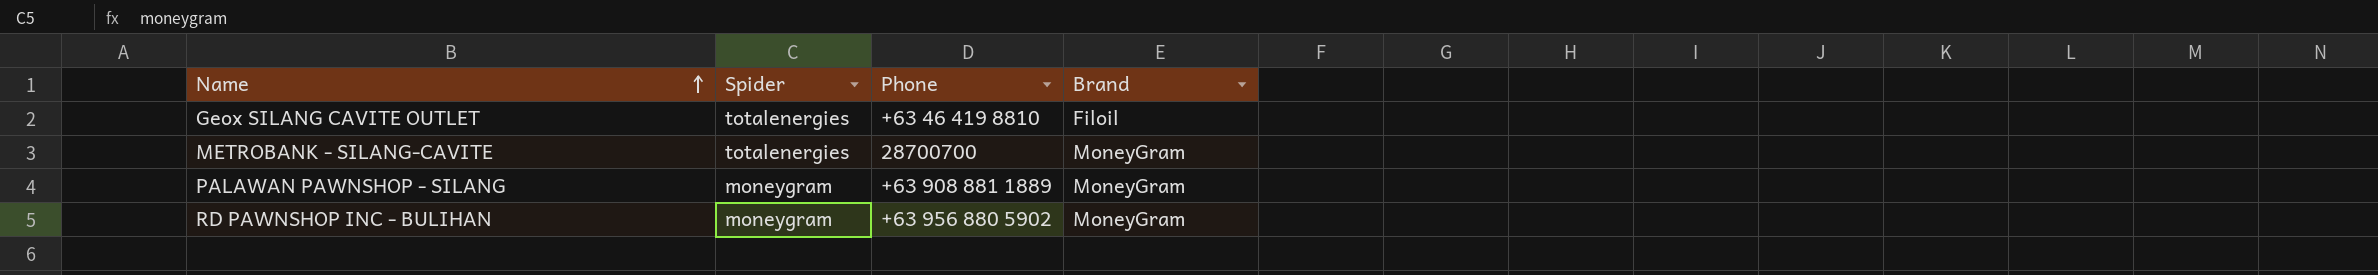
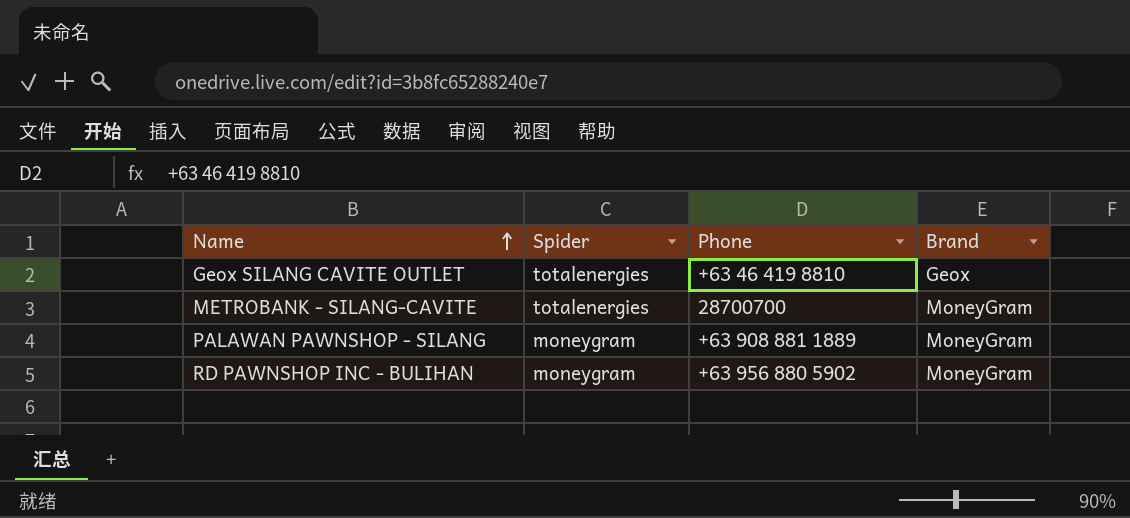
Geox SILANG CAVITE OUTLET | Brand: Filoil -> Geox

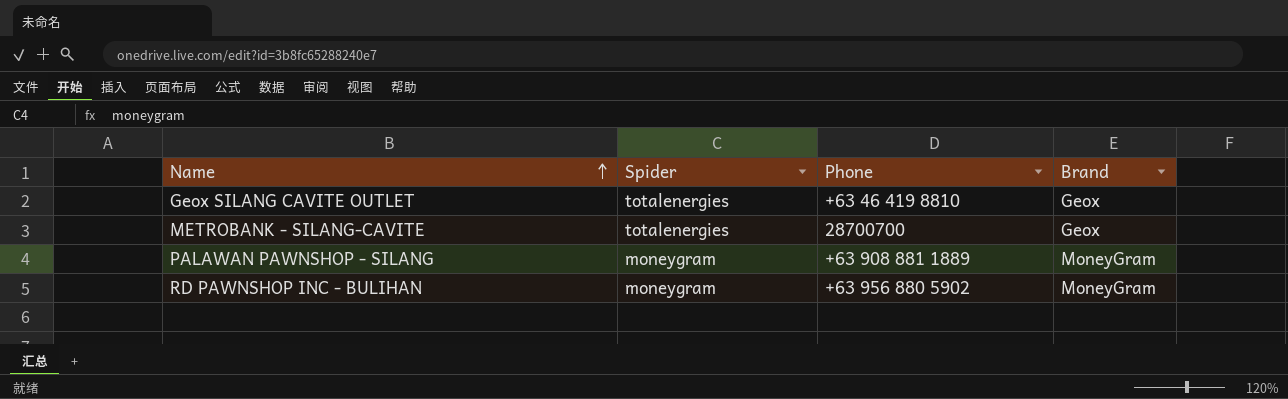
METROBANK - SILANG-CAVITE | Brand: MoneyGram -> Geox

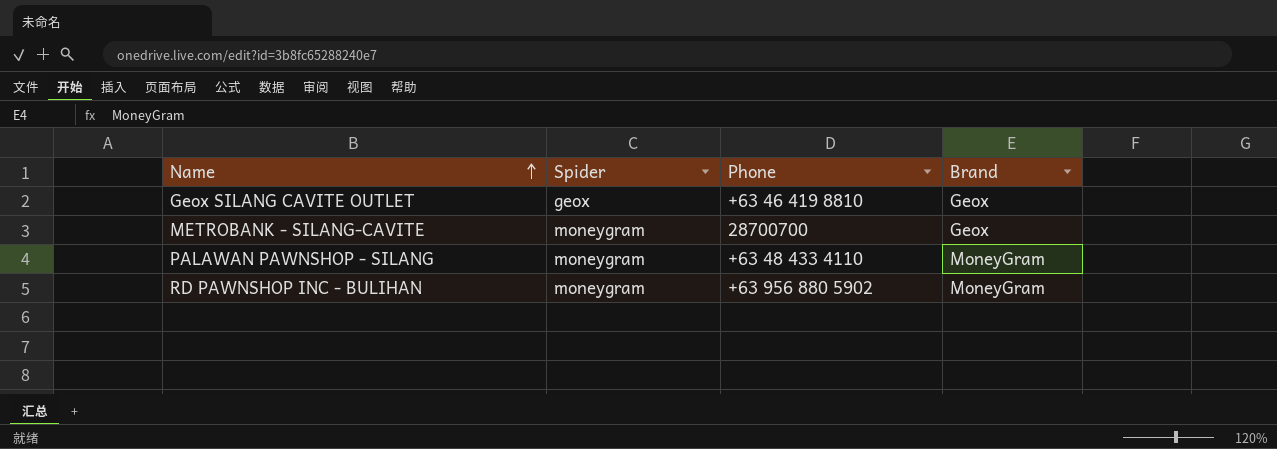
Geox SILANG CAVITE OUTLET | Spider: totalenergies -> geox
METROBANK - SILANG-CAVITE | Spider: totalenergies -> moneygram
PALAWAN PAWNSHOP - SILANG | Phone: +63 908 881 1889 -> +63 48 433 4110

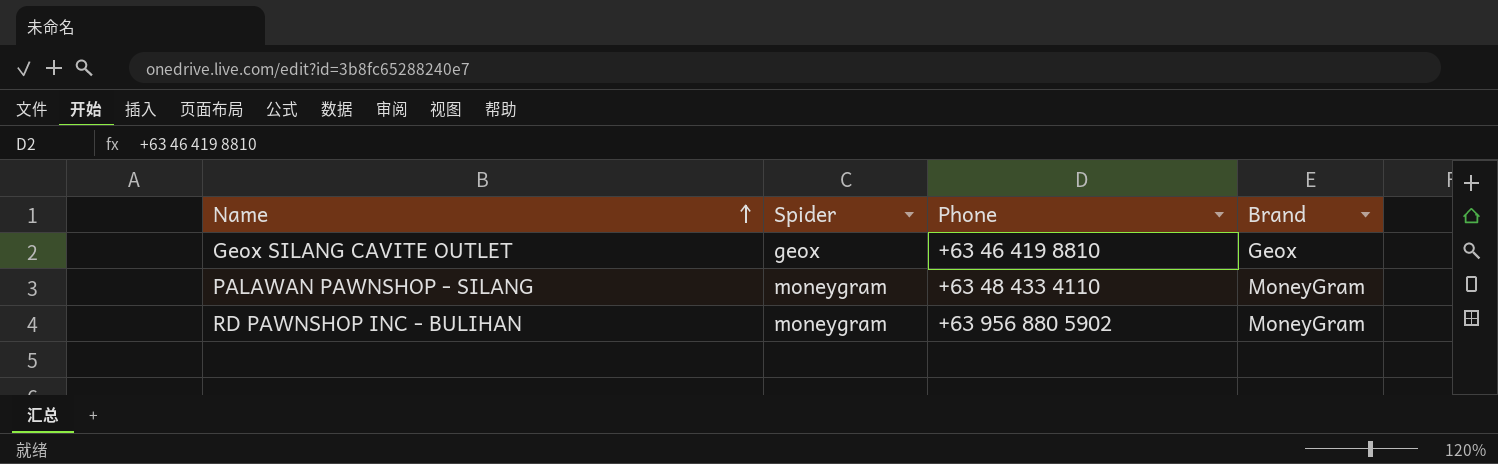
row METROBANK - SILANG-CAVITE: moneygram | 28700700 | Geox -> none

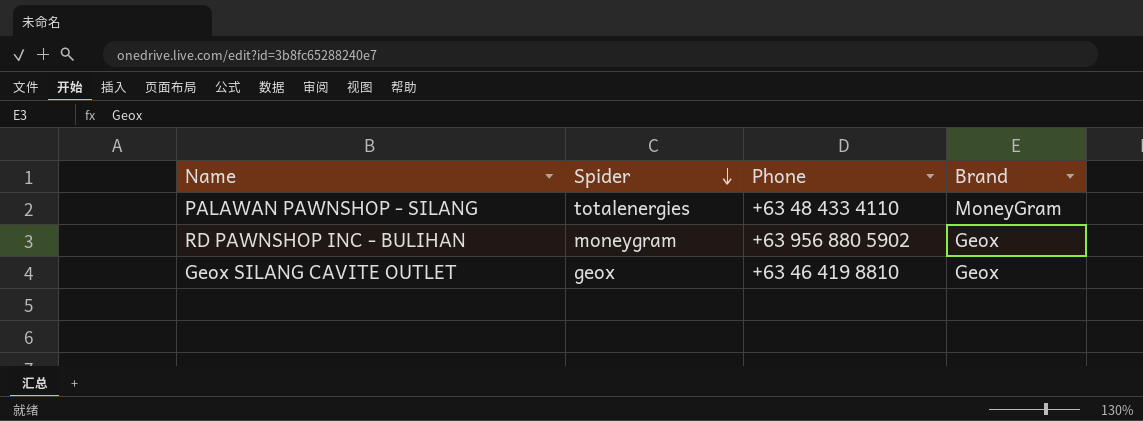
row order: Name ascending -> Spider descending
PALAWAN PAWNSHOP - SILANG | Spider: moneygram -> totalenergies
RD PAWNSHOP INC - BULIHAN | Brand: MoneyGram -> Geox

